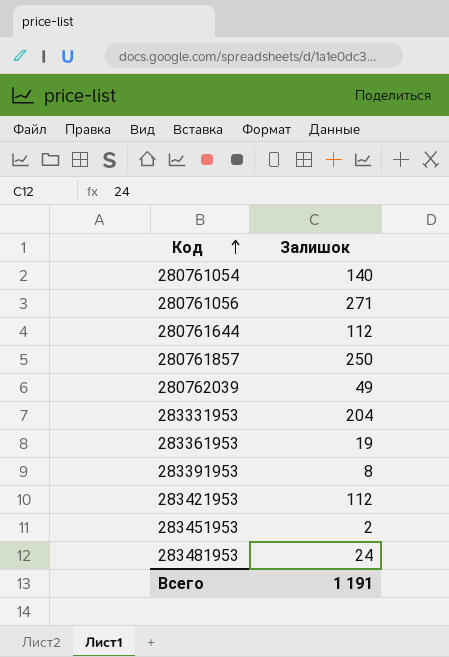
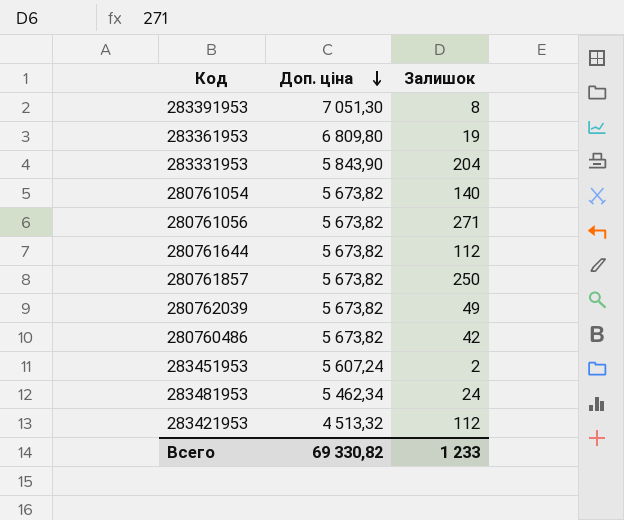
row order: Код ascending -> Доп. ціна descending
column Доп. ціна | position: none -> 2
row 280760486: none -> 5 673,82 | 42
Всего | Залишок: 1 191 -> 1 233

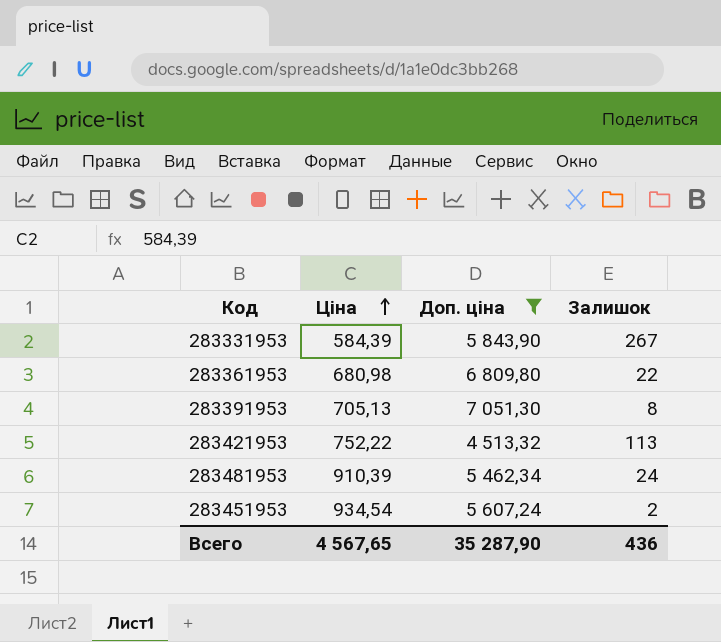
filter: none -> Доп. ціна != 5 673,82
row order: Доп. ціна descending -> Ціна ascending
column Ціна | position: none -> 2
283331953 | Залишок: 204 -> 267
283361953 | Залишок: 19 -> 22
283421953 | Залишок: 112 -> 113
Всего | Доп. ціна: 69 330,82 -> 35 287,90
Всего | Залишок: 1 233 -> 436

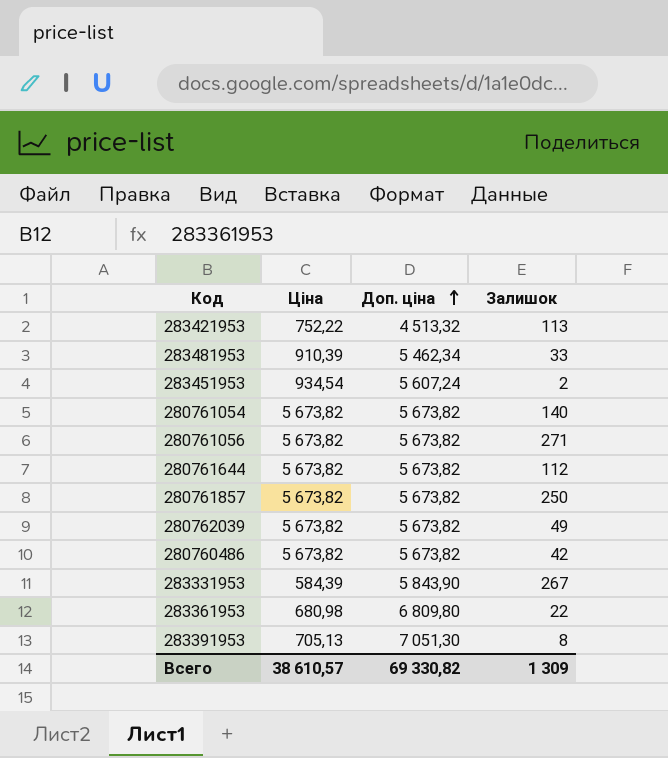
filter: Доп. ціна != 5 673,82 -> none
row order: Ціна ascending -> Доп. ціна ascending
283481953 | Залишок: 24 -> 33
Всего | Ціна: 4 567,65 -> 38 610,57
Всего | Доп. ціна: 35 287,90 -> 69 330,82
Всего | Залишок: 436 -> 1 309

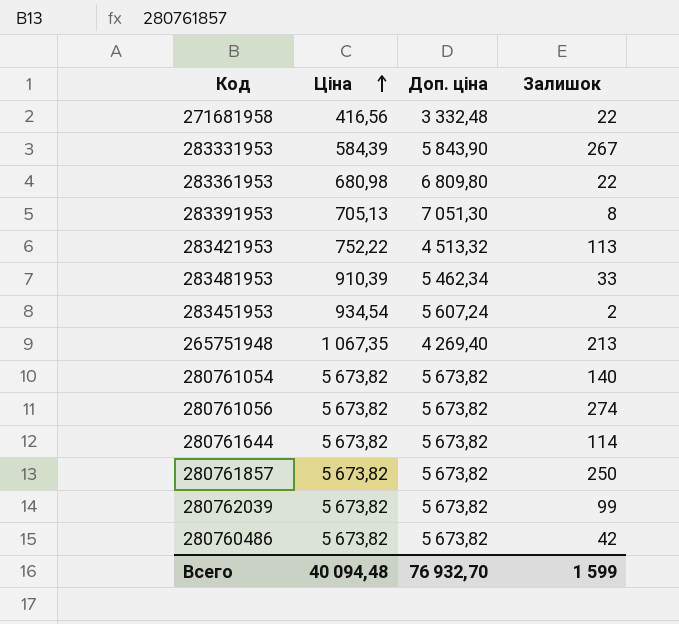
row order: Доп. ціна ascending -> Ціна ascending
row 271681958: none -> 416,56 | 3 332,48 | 22
row 265751948: none -> 1 067,35 | 4 269,40 | 213
280761056 | Залишок: 271 -> 274
280761644 | Залишок: 112 -> 114
280762039 | Залишок: 49 -> 99
Всего | Ціна: 38 610,57 -> 40 094,48
Всего | Доп. ціна: 69 330,82 -> 76 932,70
Всего | Залишок: 1 309 -> 1 599

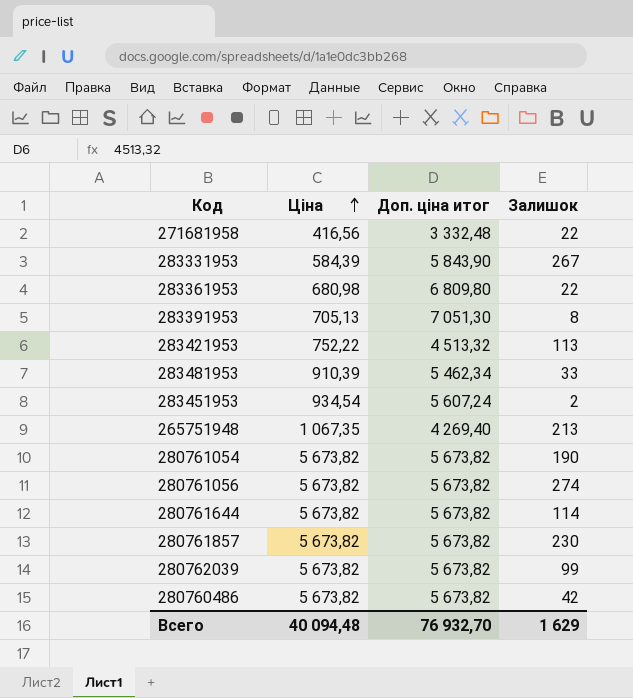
column name: Доп. ціна -> Доп. ціна итог
280761054 | Залишок: 140 -> 190
280761857 | Залишок: 250 -> 230
Всего | Залишок: 1 599 -> 1 629

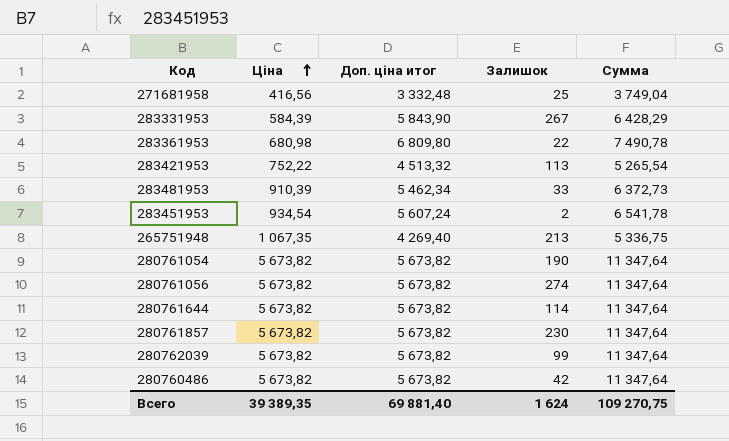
column Сумма | formula: none -> [Ціна] + [Доп. ціна итог]
row 283391953: 705,13 | 7 051,30 | 8 -> none
271681958 | Залишок: 22 -> 25
Всего | Ціна: 40 094,48 -> 39 389,35
Всего | Доп. ціна итог: 76 932,70 -> 69 881,40
Всего | Залишок: 1 629 -> 1 624

